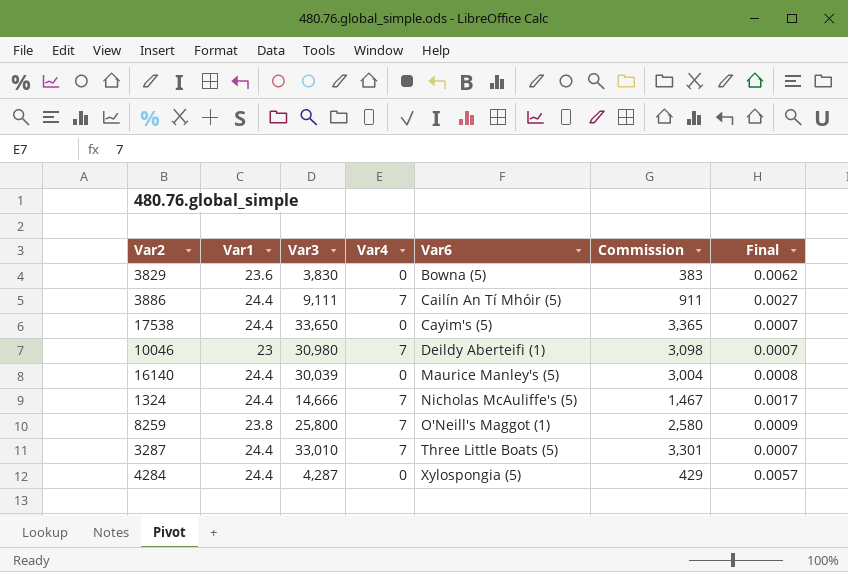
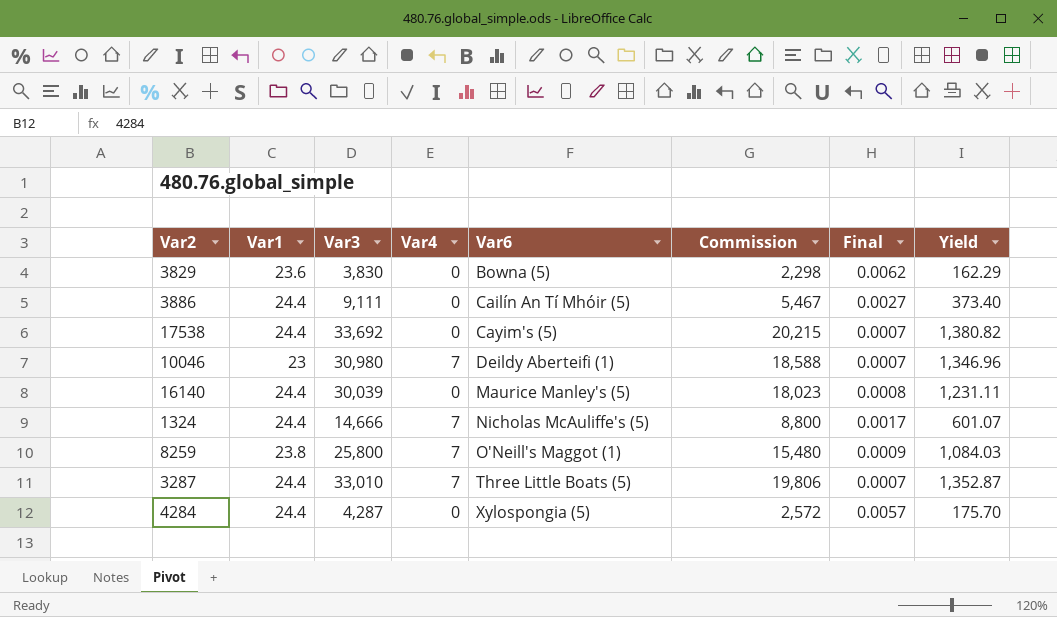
column Commission | formula: [Var3] * 0.1 -> [Var3] * 0.6
column Yield | formula: none -> [Var3] / [Var1]
3886 | Var4: 7 -> 0
17538 | Var3: 33,650 -> 33,692

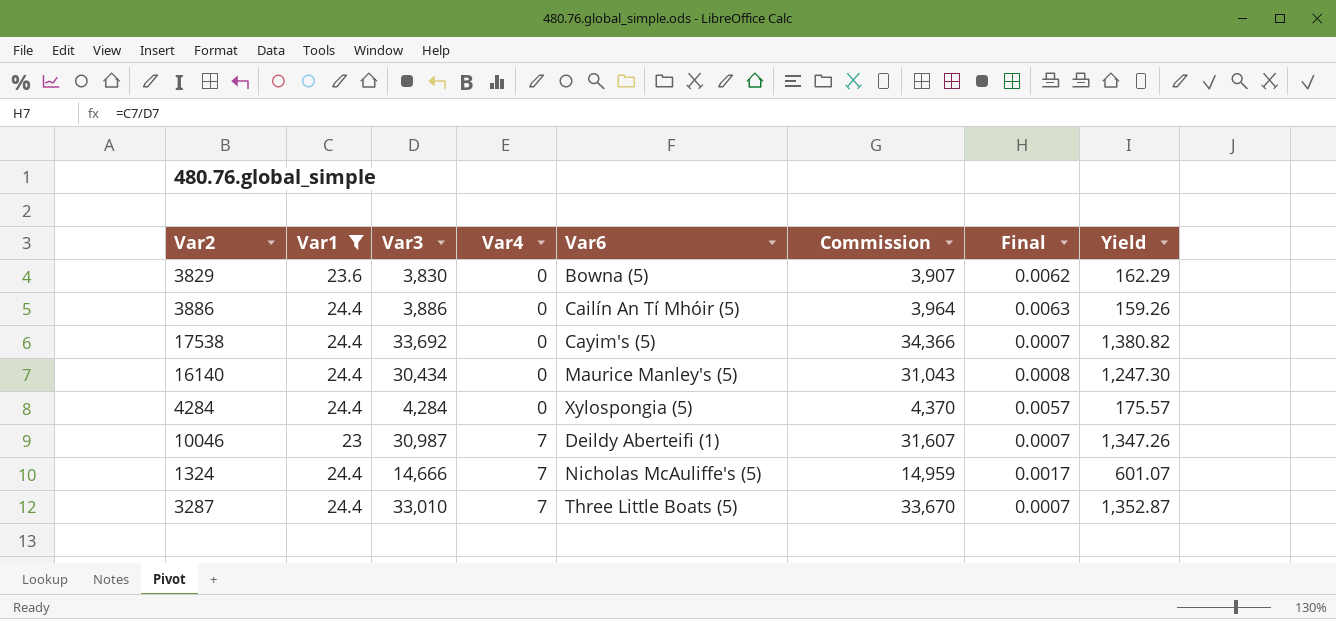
filter: none -> Var1 != 23.8
row order: Var6 ascending -> Var4 ascending
column Commission | formula: [Var3] * 0.6 -> [Var3] * 1.02
3886 | Var3: 9,111 -> 3,886
3886 | Final: 0.0027 -> 0.0063
3886 | Yield: 373.40 -> 159.26
16140 | Var3: 30,039 -> 30,434
16140 | Yield: 1,231.11 -> 1,247.30
4284 | Var3: 4,287 -> 4,284
4284 | Yield: 175.70 -> 175.57
10046 | Var3: 30,980 -> 30,987
10046 | Yield: 1,346.96 -> 1,347.26

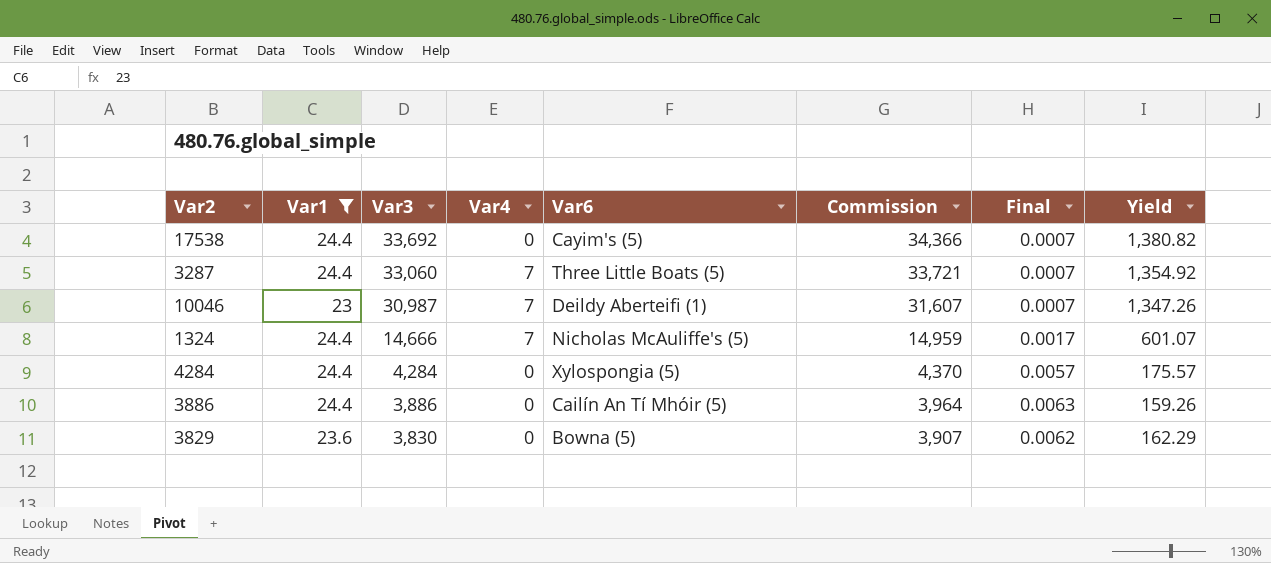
row order: Var4 ascending -> Var3 descending
row 16140: 24.4 | 30,434 | 0 | Maurice Manley's (5) | 31,043 | 0.0008 | 1,247.30 -> none
3287 | Var3: 33,010 -> 33,060
3287 | Commission: 33,670 -> 33,721
3287 | Yield: 1,352.87 -> 1,354.92

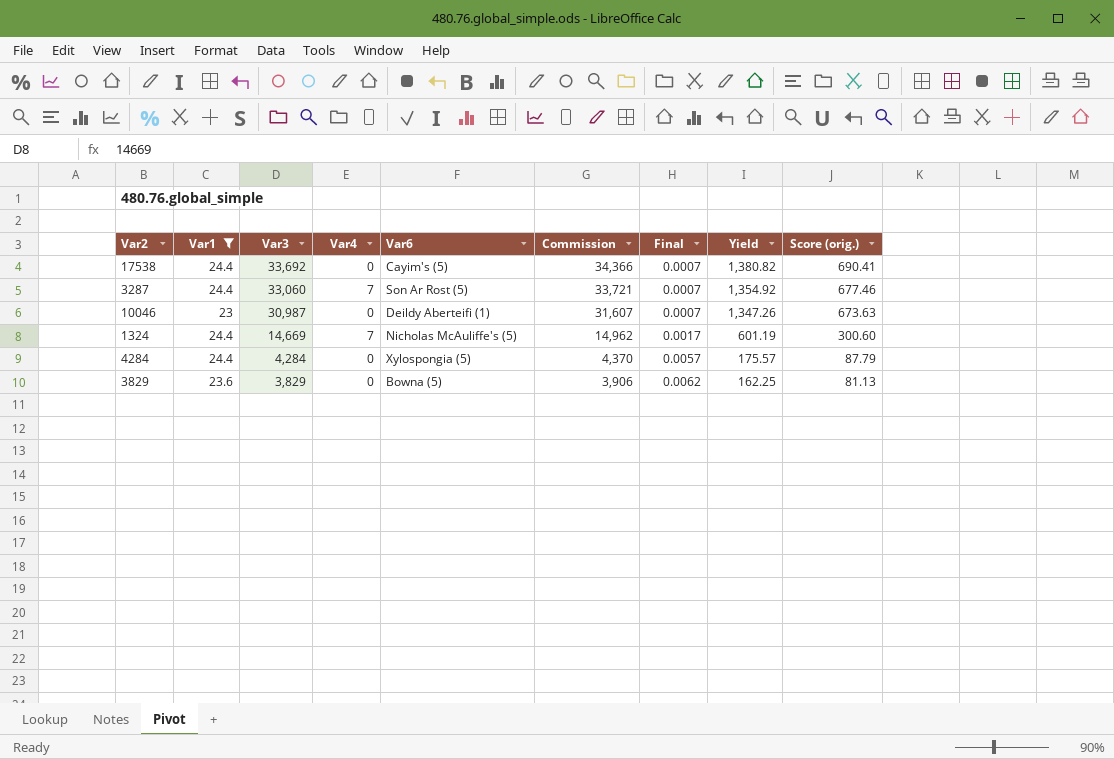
column Score (orig.) | formula: none -> [Yield] * 0.5
row 3886: 24.4 | 3,886 | 0 | Cailín An Tí Mhóir (5) | 3,964 | 0.0063 | 159.26 -> none
3287 | Var6: Three Little Boats (5) -> Son Ar Rost (5)
10046 | Var4: 7 -> 0
1324 | Var3: 14,666 -> 14,669
1324 | Commission: 14,959 -> 14,962
1324 | Yield: 601.07 -> 601.19
3829 | Var3: 3,830 -> 3,829
3829 | Commission: 3,907 -> 3,906
3829 | Yield: 162.29 -> 162.25

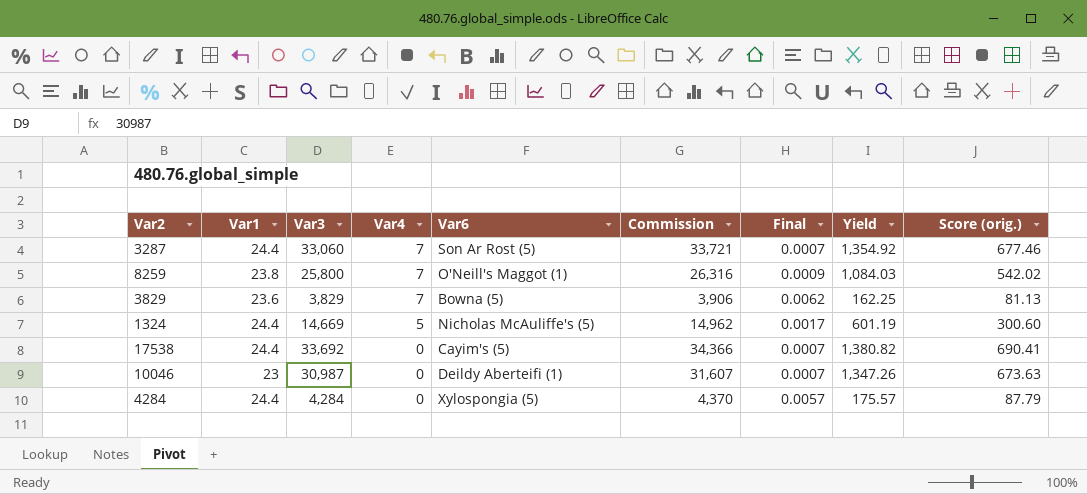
filter: Var1 != 23.8 -> none
row order: Var3 descending -> Var4 descending
3829 | Var4: 0 -> 7
1324 | Var4: 7 -> 5

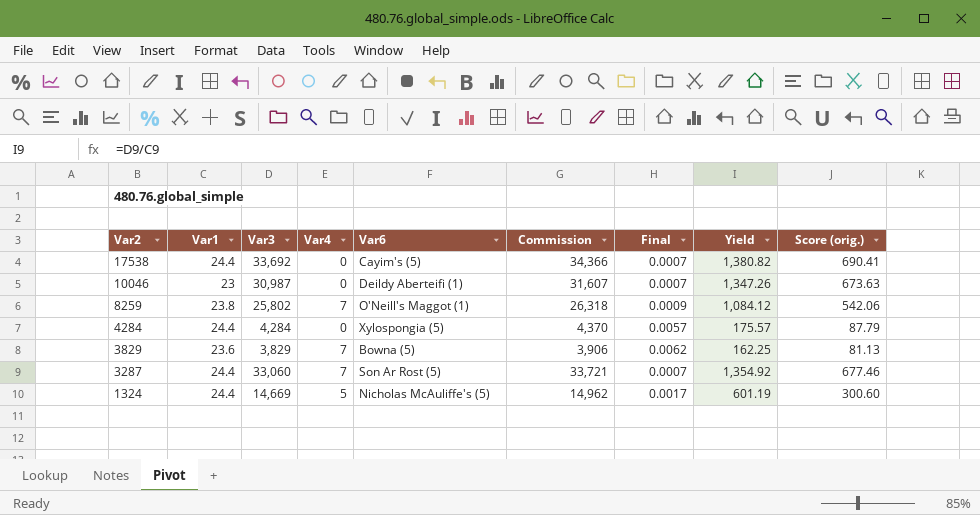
row order: Var4 descending -> Var2 descending
8259 | Var3: 25,800 -> 25,802
8259 | Commission: 26,316 -> 26,318
8259 | Yield: 1,084.03 -> 1,084.12
8259 | Score (orig.): 542.02 -> 542.06

